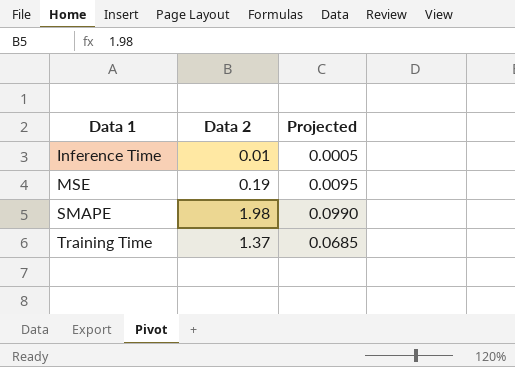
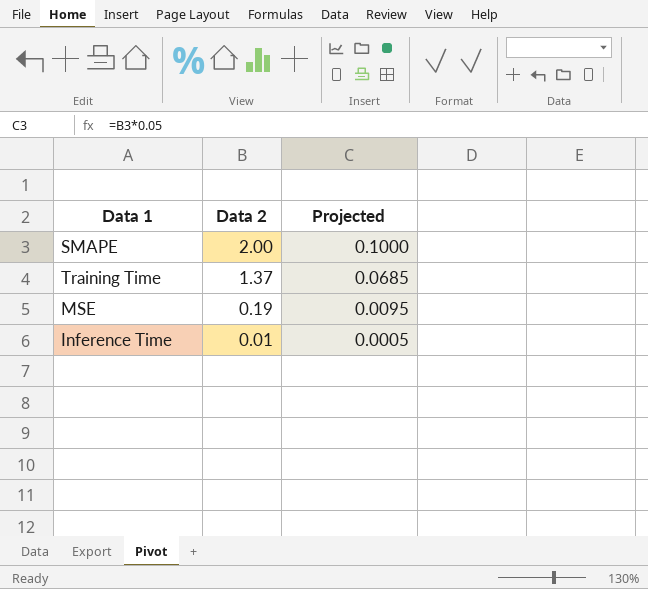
row order: Data 1 ascending -> Data 2 descending
SMAPE | Data 2: 1.98 -> 2.00
SMAPE | Projected: 0.0990 -> 0.1000

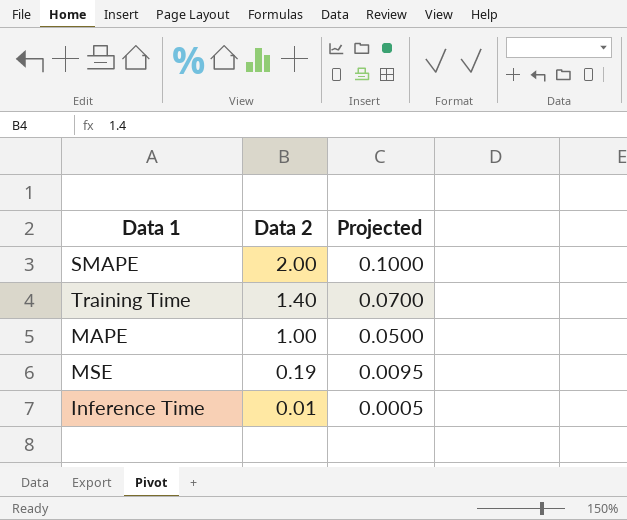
Training Time | Data 2: 1.37 -> 1.40
Training Time | Projected: 0.0685 -> 0.0700
row MAPE: none -> 1.00 | 0.0500

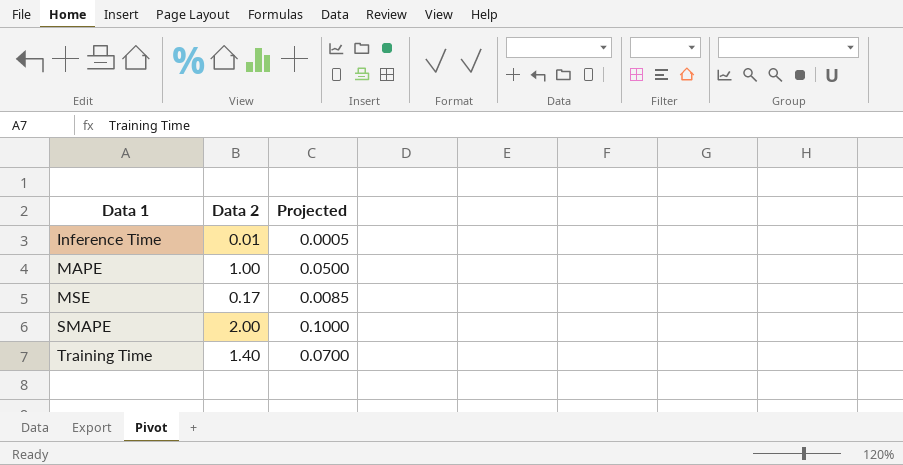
row order: Data 2 descending -> Data 1 ascending
MSE | Data 2: 0.19 -> 0.17
MSE | Projected: 0.0095 -> 0.0085

